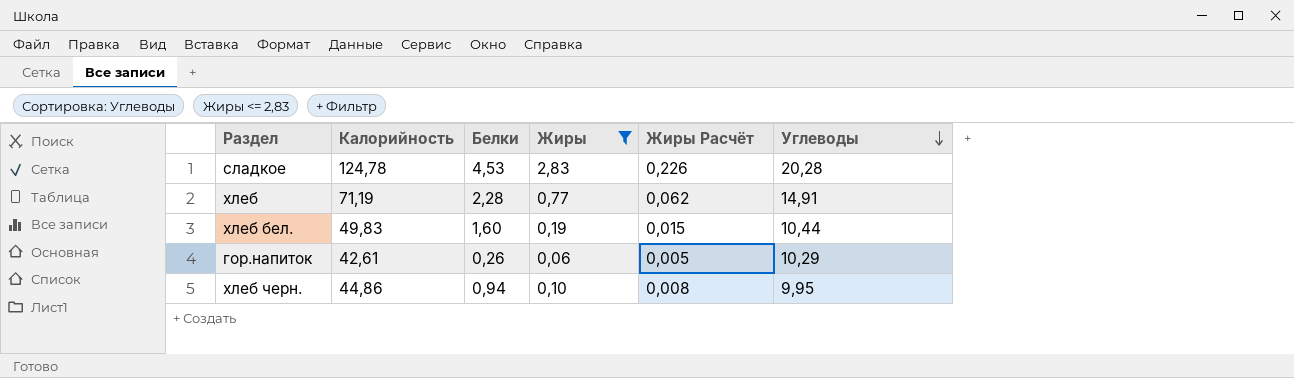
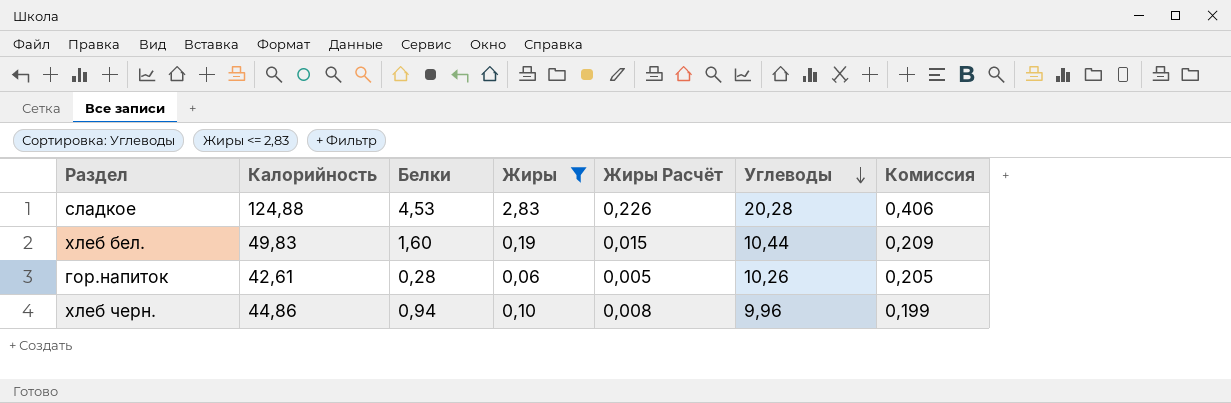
column Комиссия | formula: none -> [Углеводы] * 0,02
row хлеб: 71,19 | 2,28 | 0,77 | 0,062 | 14,91 -> none
сладкое | Калорийность: 124,78 -> 124,88
гор.напиток | Белки: 0,26 -> 0,28
гор.напиток | Углеводы: 10,29 -> 10,26
хлеб черн. | Углеводы: 9,95 -> 9,96

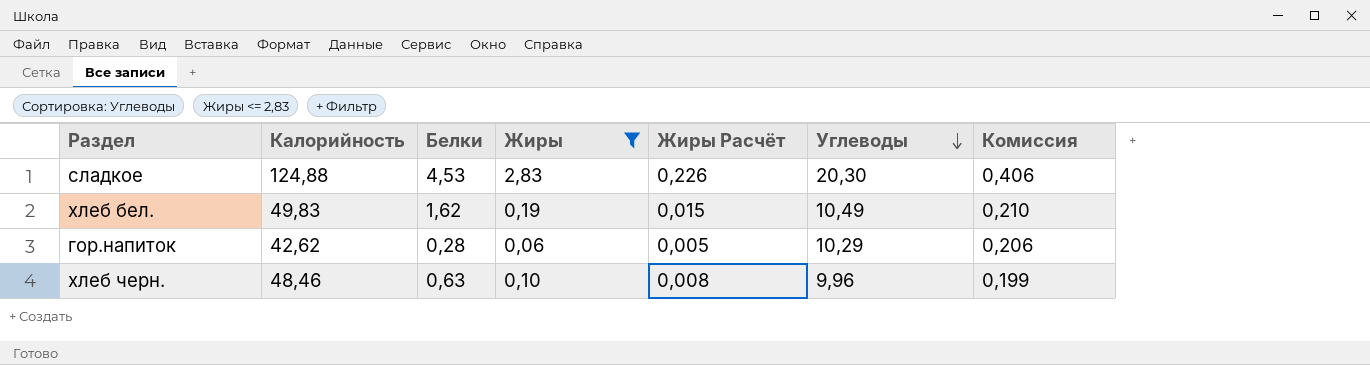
сладкое | Углеводы: 20,28 -> 20,30
хлеб бел. | Белки: 1,60 -> 1,62
хлеб бел. | Углеводы: 10,44 -> 10,49
хлеб бел. | Комиссия: 0,209 -> 0,210
гор.напиток | Калорийность: 42,61 -> 42,62
гор.напиток | Углеводы: 10,26 -> 10,29
гор.напиток | Комиссия: 0,205 -> 0,206
хлеб черн. | Калорийность: 44,86 -> 48,46
хлеб черн. | Белки: 0,94 -> 0,63

